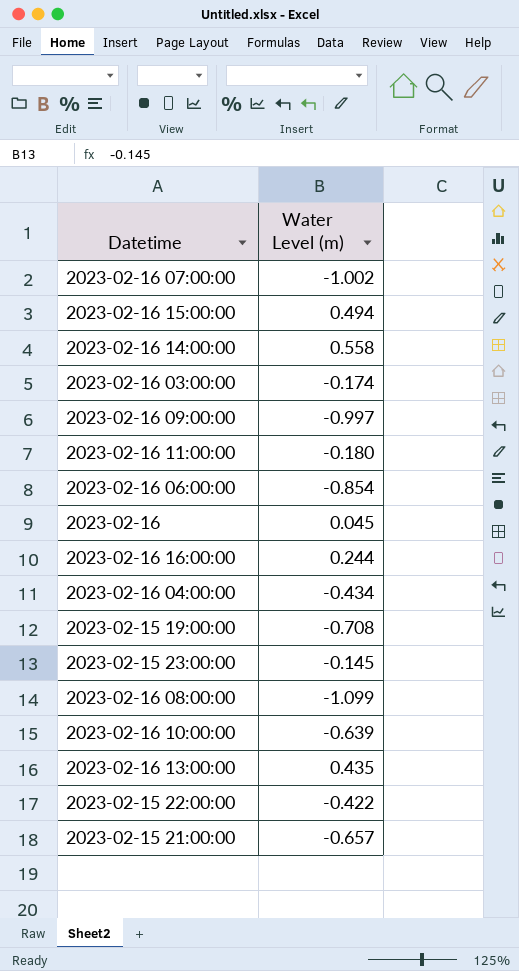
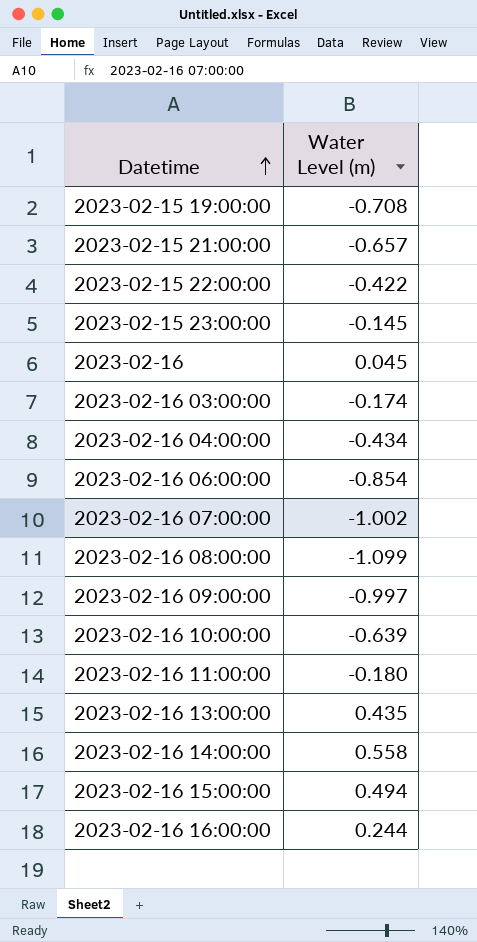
row order: none -> Datetime ascending

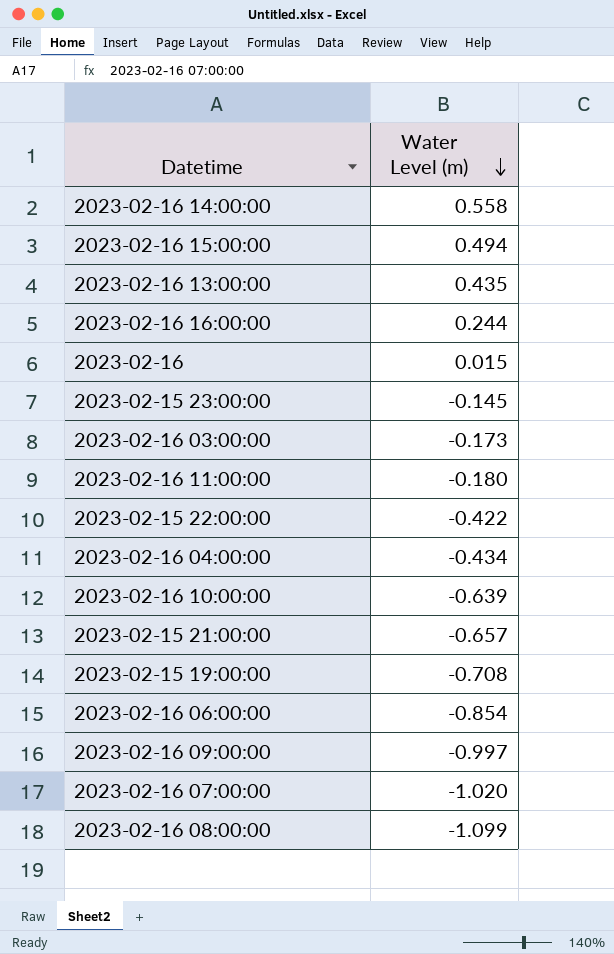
row order: Datetime ascending -> Water Level (m) descending
2023-02-16 | Water Level (m): 0.045 -> 0.015
2023-02-16 03:00:00 | Water Level (m): -0.174 -> -0.173
2023-02-16 07:00:00 | Water Level (m): -1.002 -> -1.020

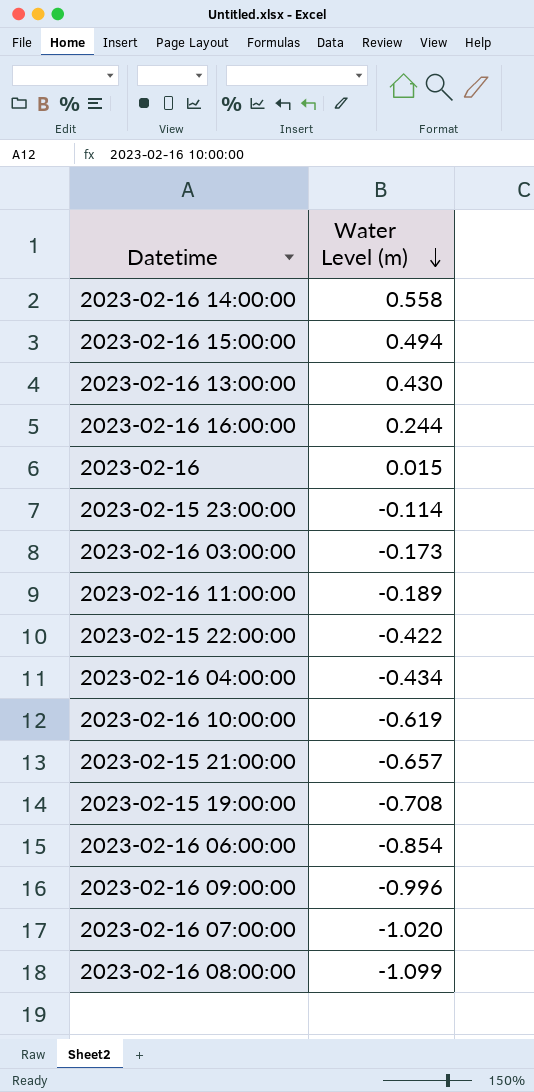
2023-02-16 13:00:00 | Water Level (m): 0.435 -> 0.430
2023-02-15 23:00:00 | Water Level (m): -0.145 -> -0.114
2023-02-16 11:00:00 | Water Level (m): -0.180 -> -0.189
2023-02-16 10:00:00 | Water Level (m): -0.639 -> -0.619
2023-02-16 09:00:00 | Water Level (m): -0.997 -> -0.996

